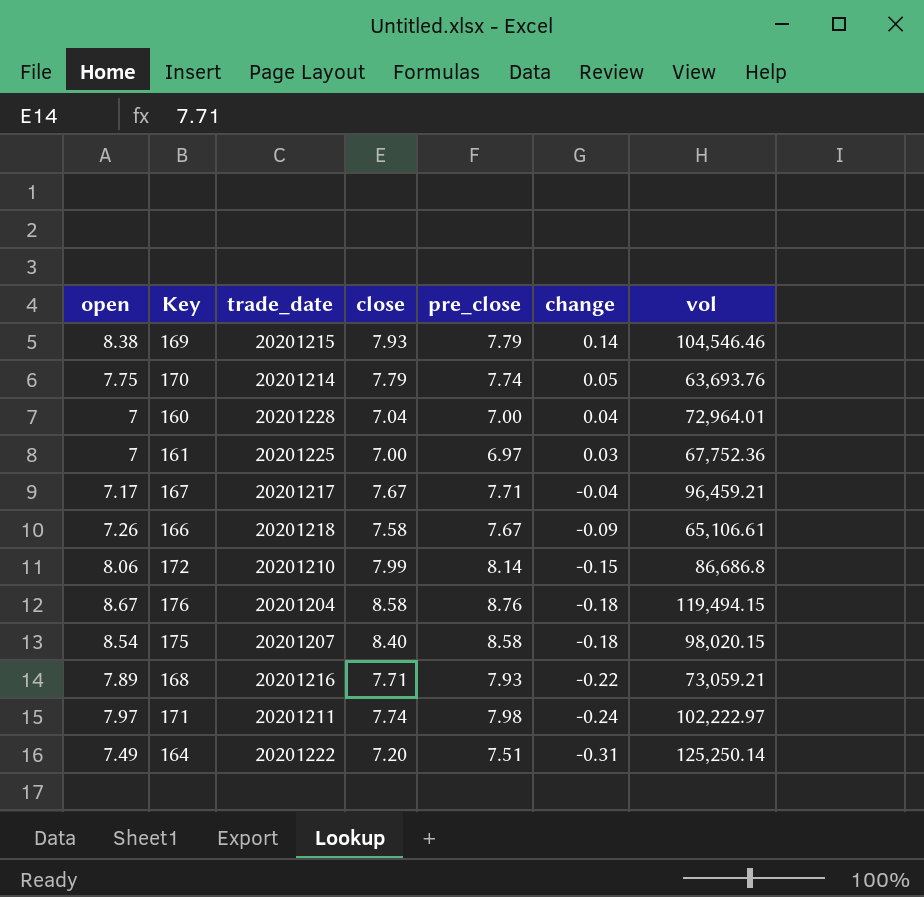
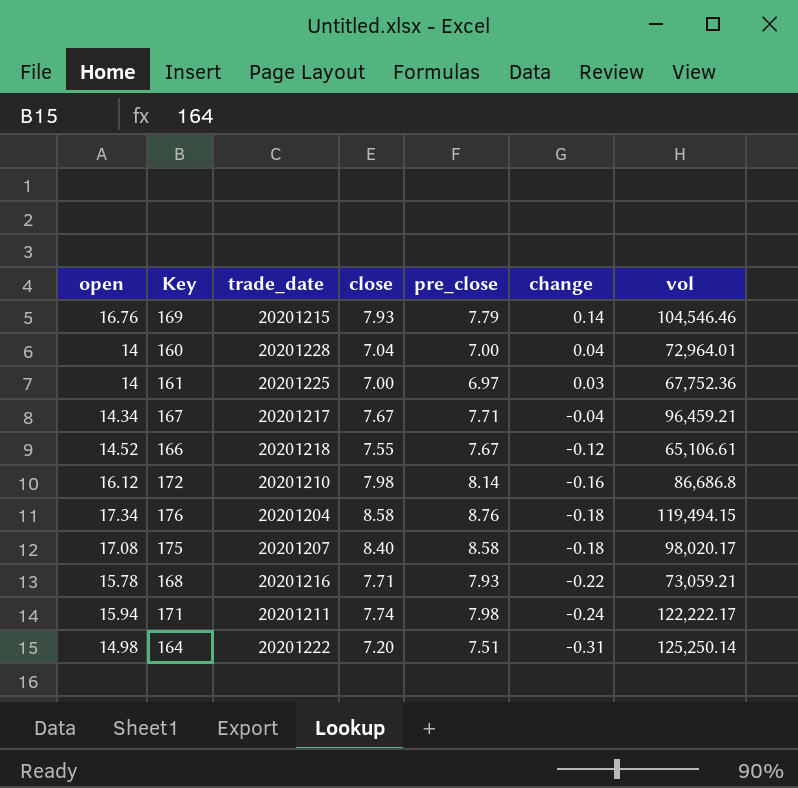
row 170: 7.75 | 20201214 | 7.79 | 7.74 | 0.05 | 63,693.76 -> none
169 | open: 8.38 -> 16.76
160 | open: 7 -> 14
161 | open: 7 -> 14
167 | open: 7.17 -> 14.34
166 | open: 7.26 -> 14.52
166 | close: 7.58 -> 7.55
166 | change: -0.09 -> -0.12
172 | open: 8.06 -> 16.12
172 | close: 7.99 -> 7.98
172 | change: -0.15 -> -0.16
176 | open: 8.67 -> 17.34
175 | open: 8.54 -> 17.08
175 | vol: 98,020.15 -> 98,020.17
168 | open: 7.89 -> 15.78
171 | open: 7.97 -> 15.94
171 | vol: 102,222.97 -> 122,222.17
164 | open: 7.49 -> 14.98

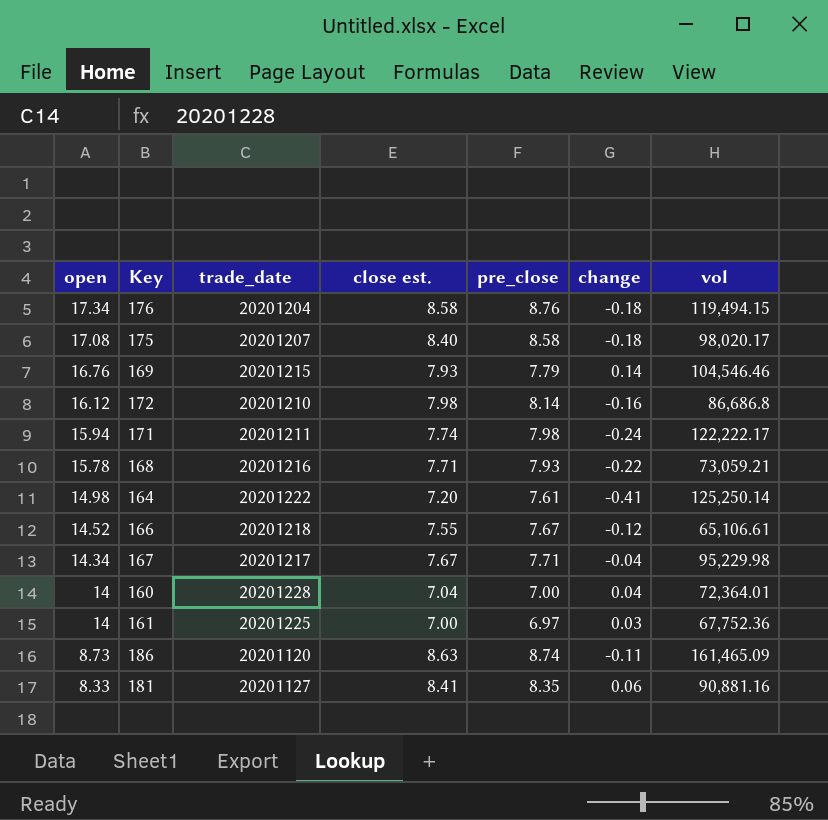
row order: change descending -> open descending
column name: close -> close est.
164 | pre_close: 7.51 -> 7.61
164 | change: -0.31 -> -0.41
167 | vol: 96,459.21 -> 95,229.98
160 | vol: 72,964.01 -> 72,364.01
row 186: none -> 8.73 | 20201120 | 8.63 | 8.74 | -0.11 | 161,465.09
row 181: none -> 8.33 | 20201127 | 8.41 | 8.35 | 0.06 | 90,881.16

